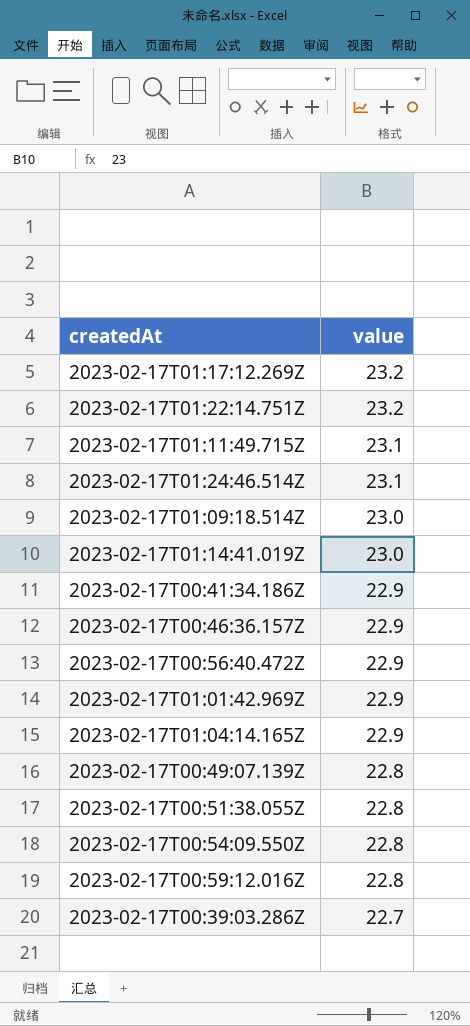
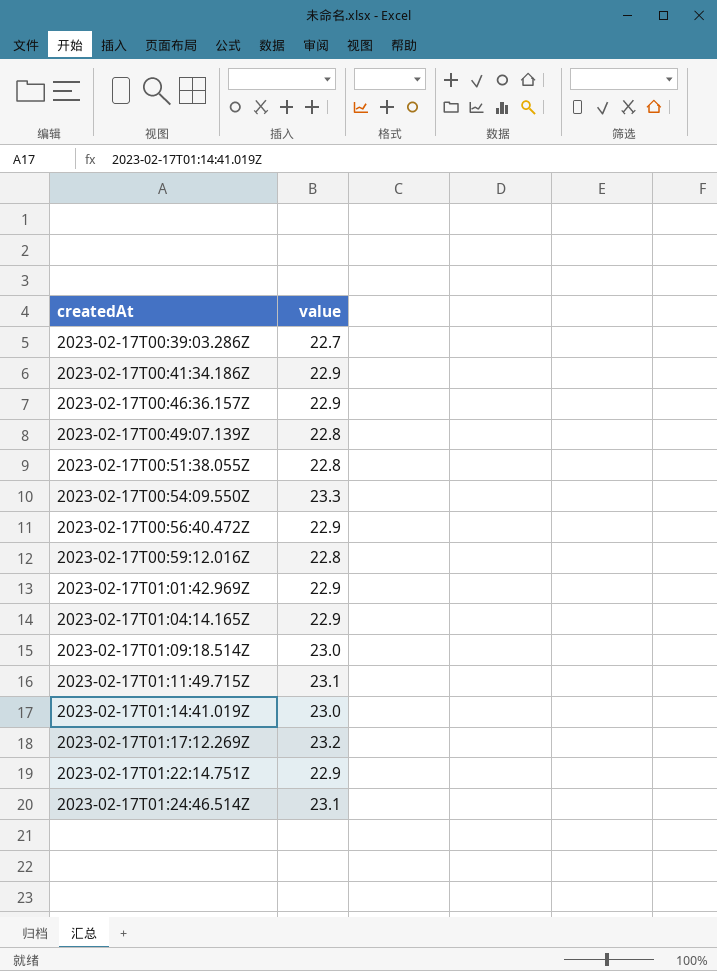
row order: value descending -> createdAt ascending
2023-02-17T00:54:09.550Z | value: 22.8 -> 23.3
2023-02-17T01:22:14.751Z | value: 23.2 -> 22.9

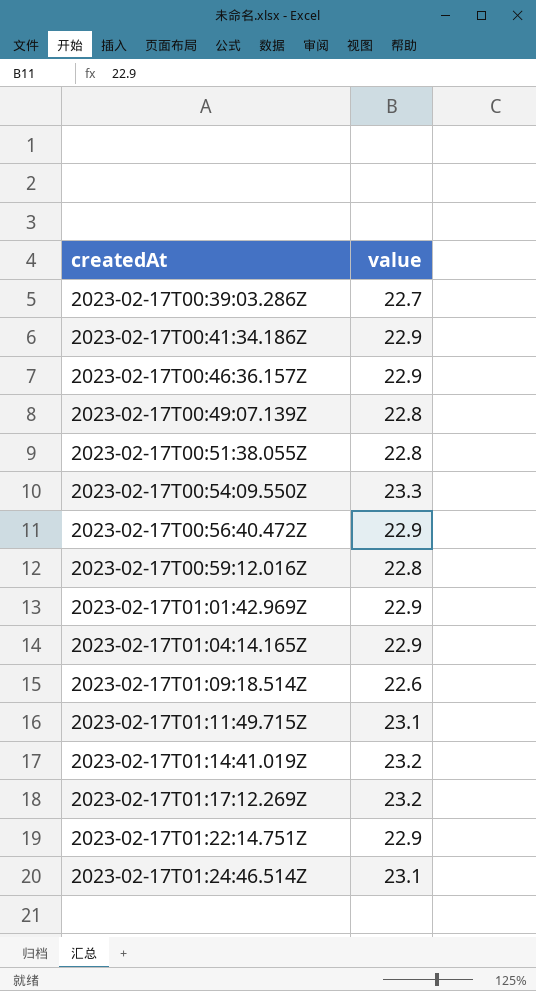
2023-02-17T01:09:18.514Z | value: 23.0 -> 22.6
2023-02-17T01:14:41.019Z | value: 23.0 -> 23.2

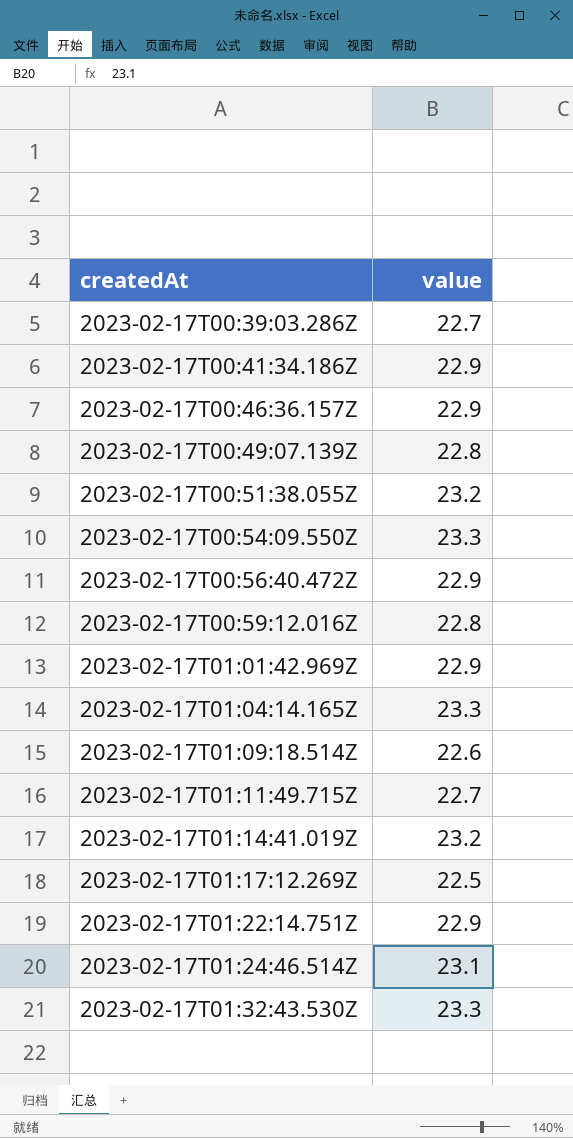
2023-02-17T00:51:38.055Z | value: 22.8 -> 23.2
2023-02-17T01:04:14.165Z | value: 22.9 -> 23.3
2023-02-17T01:11:49.715Z | value: 23.1 -> 22.7
2023-02-17T01:17:12.269Z | value: 23.2 -> 22.5
row 2023-02-17T01:32:43.530Z: none -> 23.3

